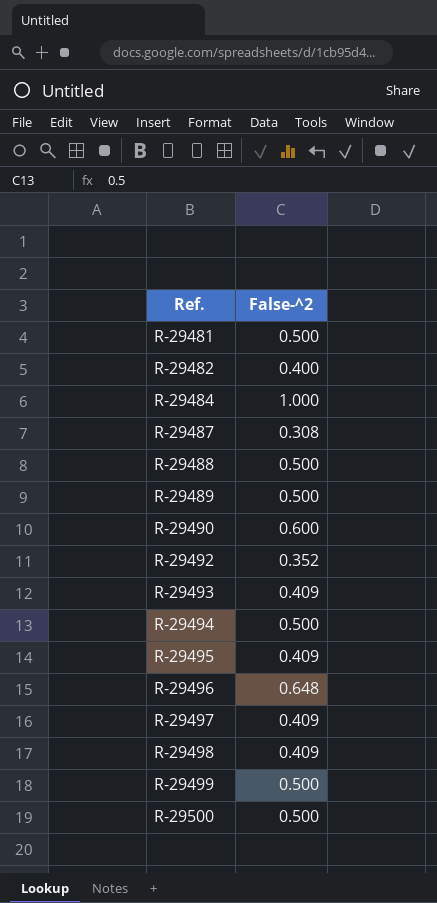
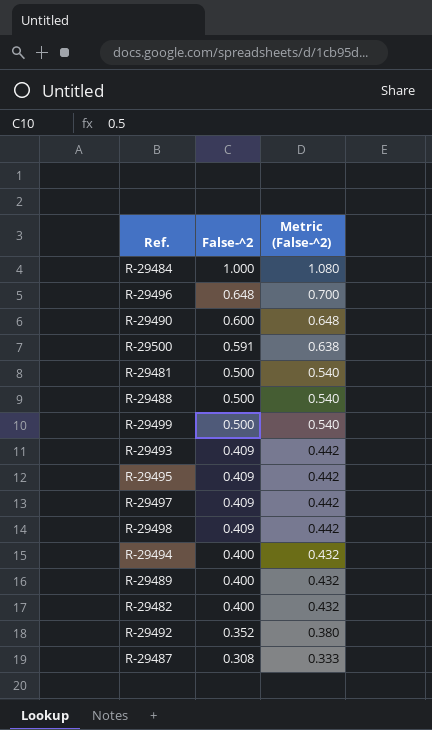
row order: Ref. ascending -> False-^2 descending
column Metric (False-^2) | formula: none -> [False-^2] * 1.08
R-29500 | False-^2: 0.500 -> 0.591
R-29494 | False-^2: 0.500 -> 0.400
R-29489 | False-^2: 0.500 -> 0.400

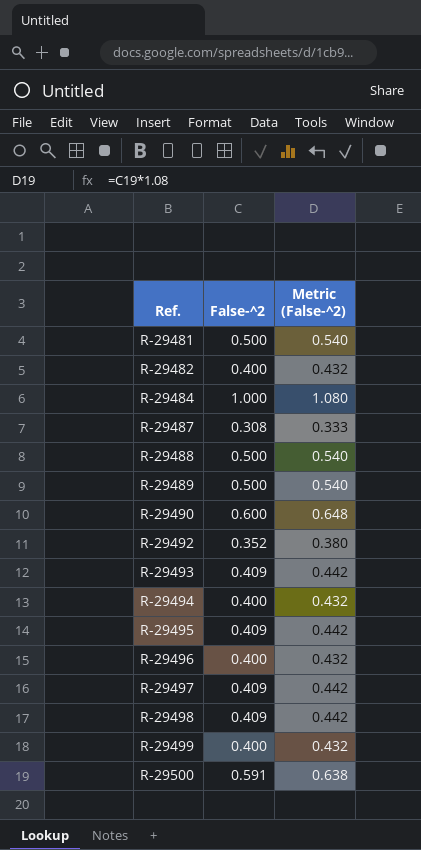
row order: False-^2 descending -> Ref. ascending
R-29489 | False-^2: 0.400 -> 0.500
R-29489 | Metric (False-^2): 0.432 -> 0.540
R-29496 | False-^2: 0.648 -> 0.400
R-29496 | Metric (False-^2): 0.700 -> 0.432
R-29499 | False-^2: 0.500 -> 0.400
R-29499 | Metric (False-^2): 0.540 -> 0.432

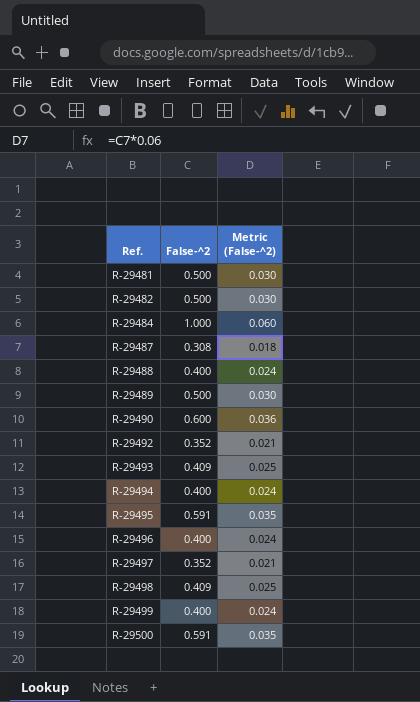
column Metric (False-^2) | formula: [False-^2] * 1.08 -> [False-^2] * 0.06
R-29482 | False-^2: 0.400 -> 0.500
R-29488 | False-^2: 0.500 -> 0.400
R-29495 | False-^2: 0.409 -> 0.591
R-29497 | False-^2: 0.409 -> 0.352

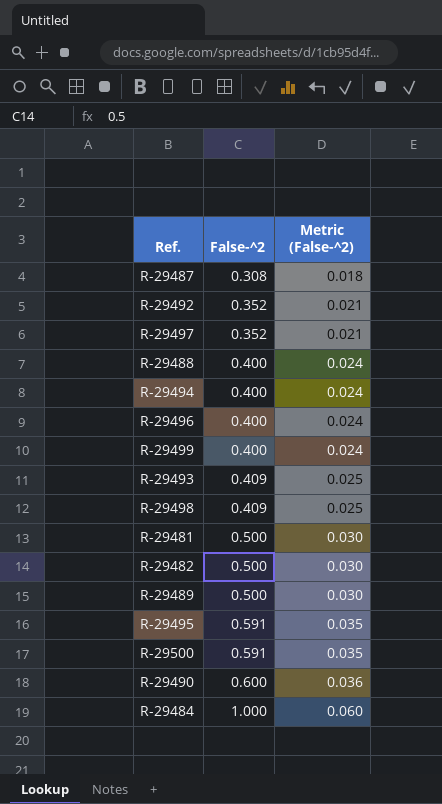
row order: Ref. ascending -> False-^2 ascending

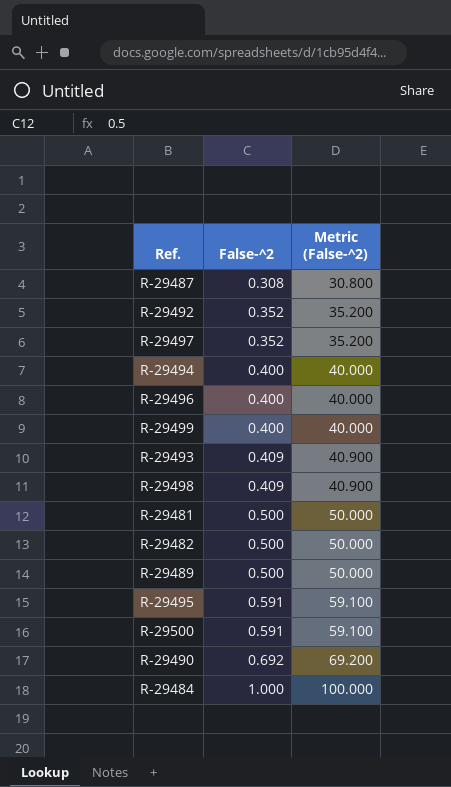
column Metric (False-^2) | formula: [False-^2] * 0.06 -> [False-^2] * 100
row R-29488: 0.400 | 0.024 -> none
R-29490 | False-^2: 0.600 -> 0.692

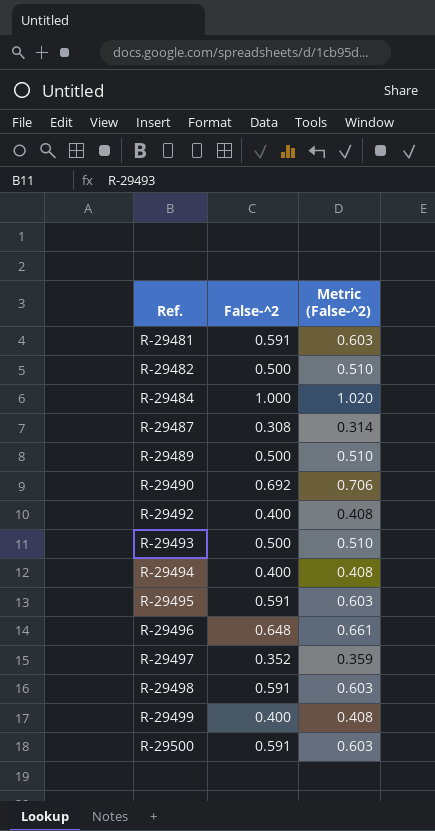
row order: False-^2 ascending -> Ref. ascending
column Metric (False-^2) | formula: [False-^2] * 100 -> [False-^2] * 1.02
R-29481 | False-^2: 0.500 -> 0.591
R-29492 | False-^2: 0.352 -> 0.400
R-29493 | False-^2: 0.409 -> 0.500
R-29496 | False-^2: 0.400 -> 0.648
R-29498 | False-^2: 0.409 -> 0.591

